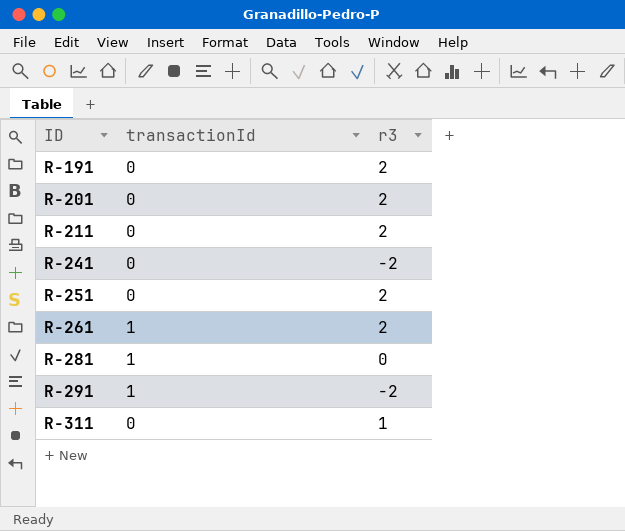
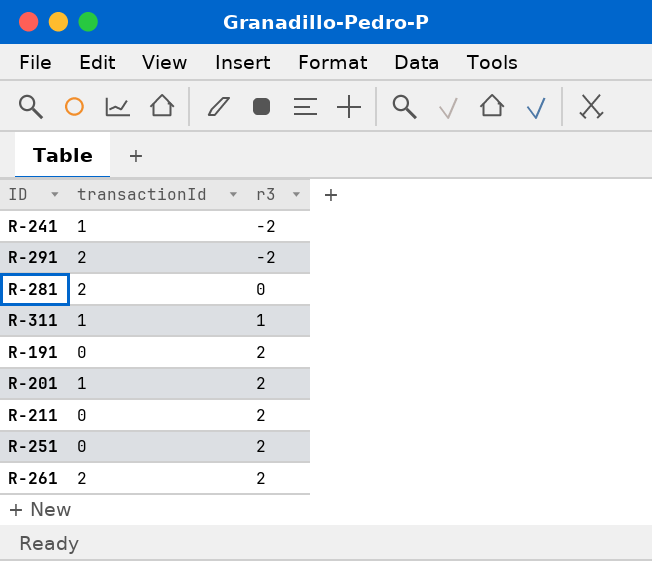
row order: ID ascending -> r3 ascending
R-241 | transactionId: 0 -> 1
R-291 | transactionId: 1 -> 2
R-281 | transactionId: 1 -> 2
R-311 | transactionId: 0 -> 1
R-201 | transactionId: 0 -> 1
R-261 | transactionId: 1 -> 2

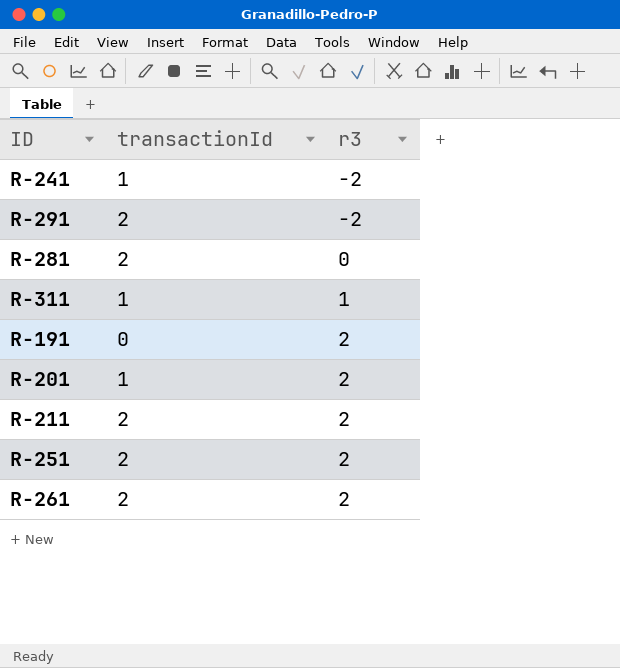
R-211 | transactionId: 0 -> 2
R-251 | transactionId: 0 -> 2

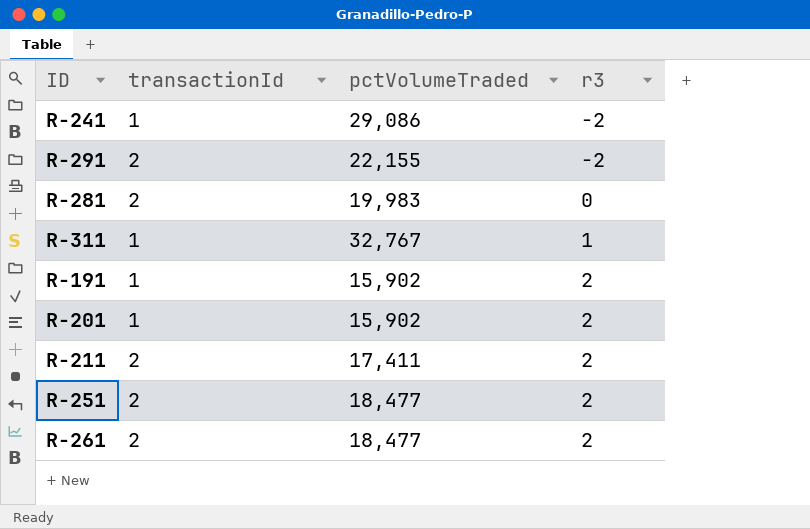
column pctVolumeTraded | position: none -> 3
R-191 | transactionId: 0 -> 1

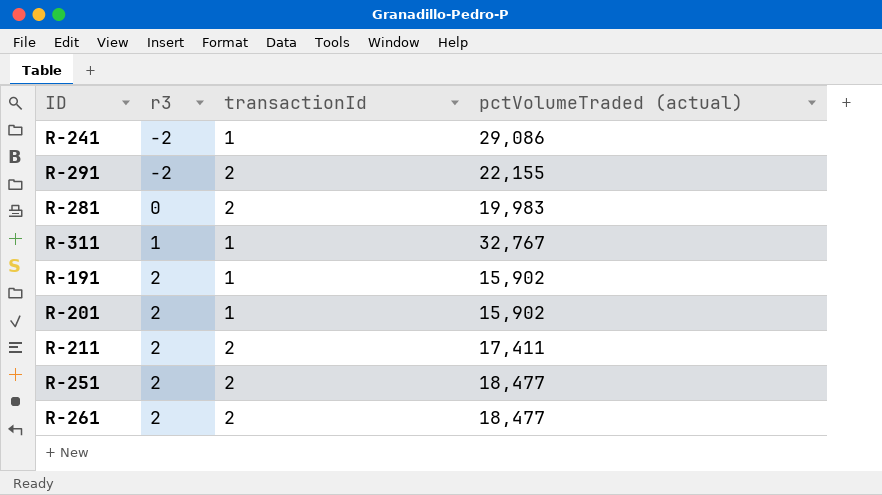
column r3 | position: 4 -> 2
column name: pctVolumeTraded -> pctVolumeTraded (actual)

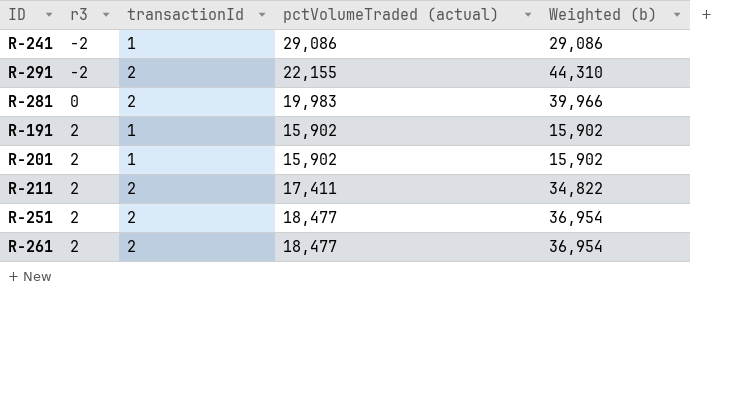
column Weighted (b) | formula: none -> [transactionId] * [pctVolumeTraded (actual)]
row R-311: 1 | 1 | 32,767 -> none

